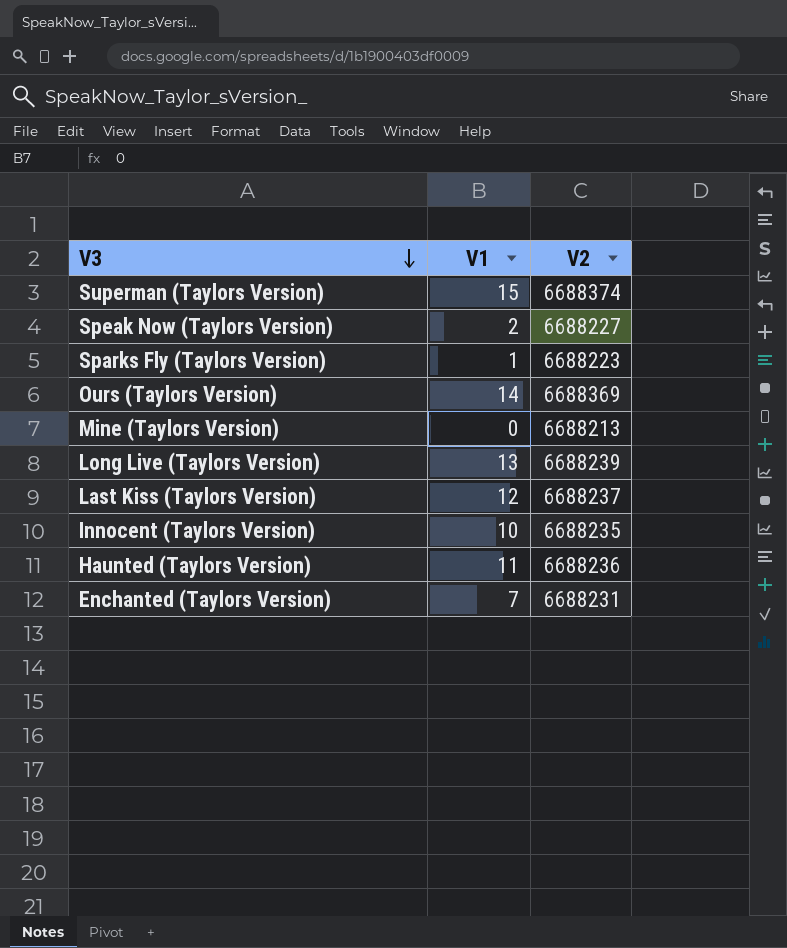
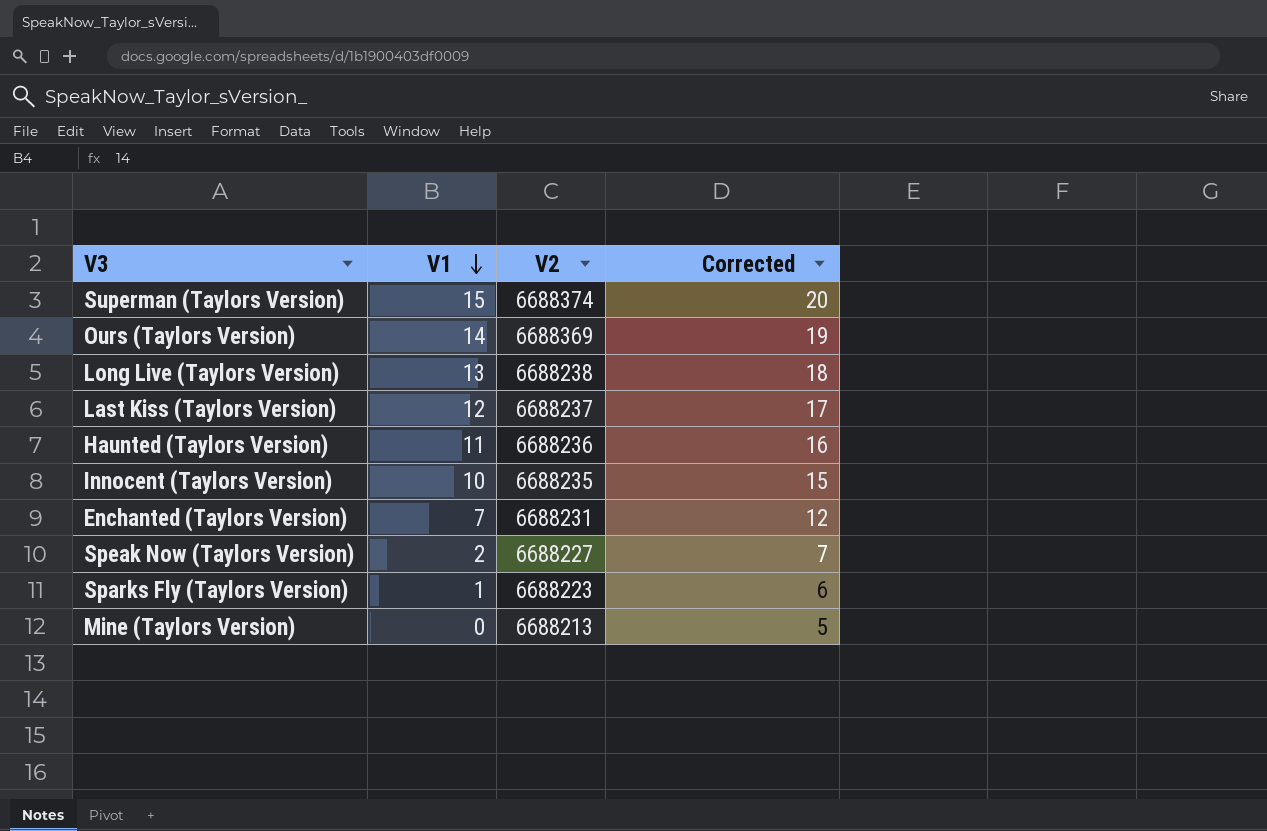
row order: V3 descending -> V1 descending
column Corrected | formula: none -> [V1] + 5
Long Live (Taylors Version) | V2: 6688239 -> 6688238

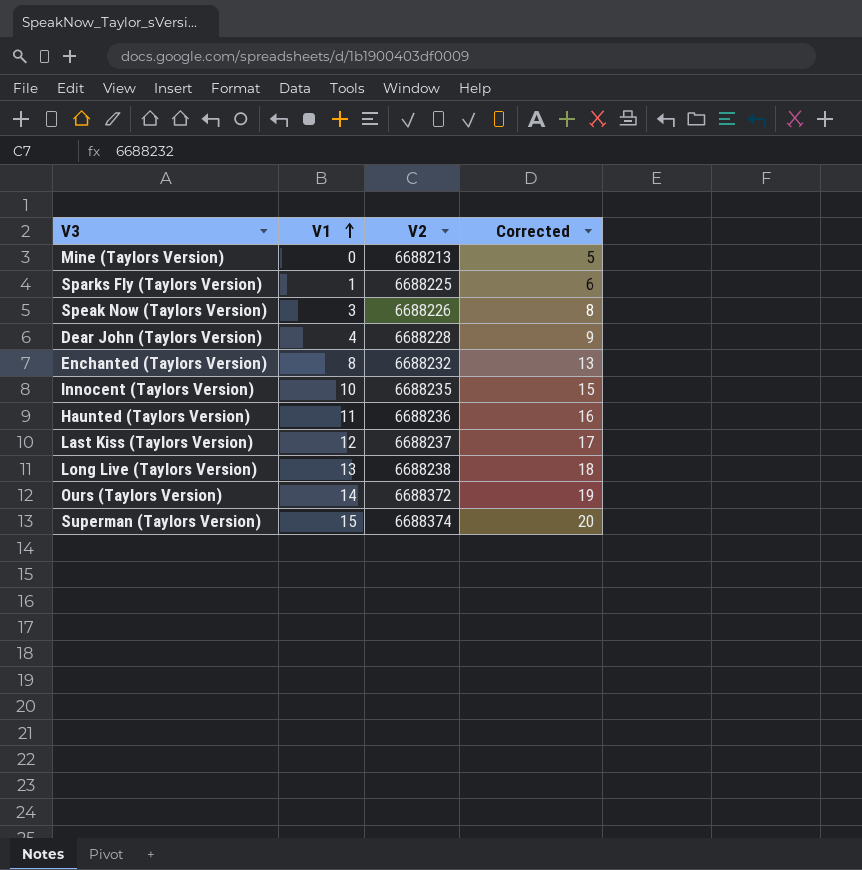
row order: V1 descending -> V1 ascending
Sparks Fly (Taylors Version) | V2: 6688223 -> 6688225
Speak Now (Taylors Version) | V1: 2 -> 3
Speak Now (Taylors Version) | V2: 6688227 -> 6688226
Speak Now (Taylors Version) | Corrected: 7 -> 8
row Dear John (Taylors Version): none -> 4 | 6688228 | 9
Enchanted (Taylors Version) | V1: 7 -> 8
Enchanted (Taylors Version) | V2: 6688231 -> 6688232
Enchanted (Taylors Version) | Corrected: 12 -> 13
Ours (Taylors Version) | V2: 6688369 -> 6688372

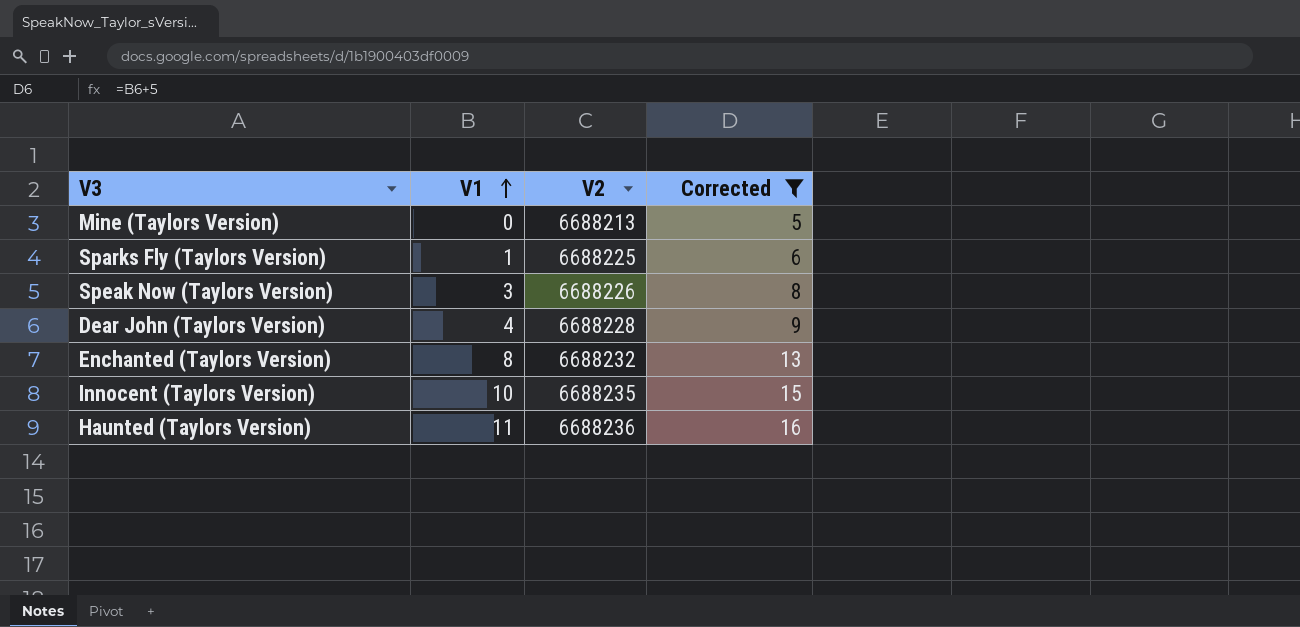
filter: none -> Corrected <= 16

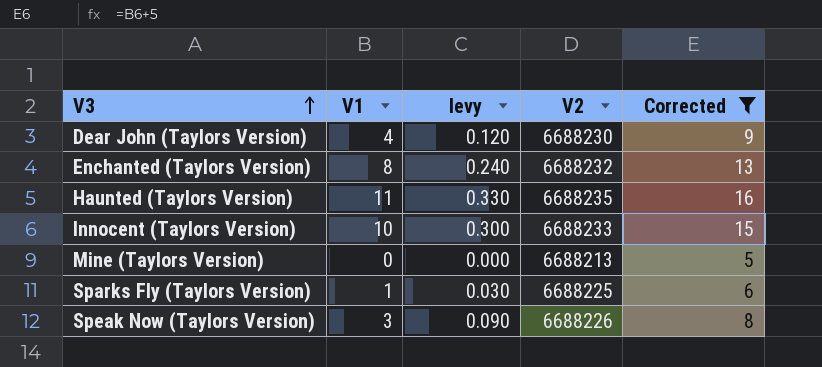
row order: V1 ascending -> V3 ascending
column levy | formula: none -> [V1] * 0.03
Dear John (Taylors Version) | V2: 6688228 -> 6688230
Haunted (Taylors Version) | V2: 6688236 -> 6688235
Innocent (Taylors Version) | V2: 6688235 -> 6688233

